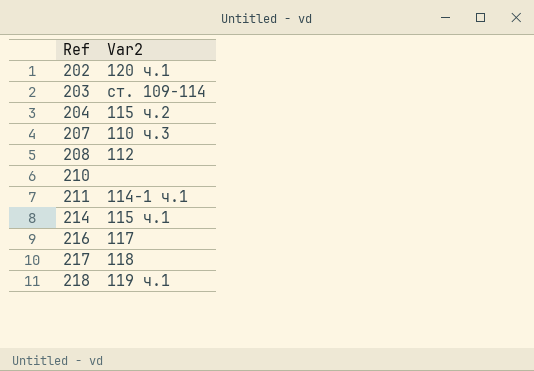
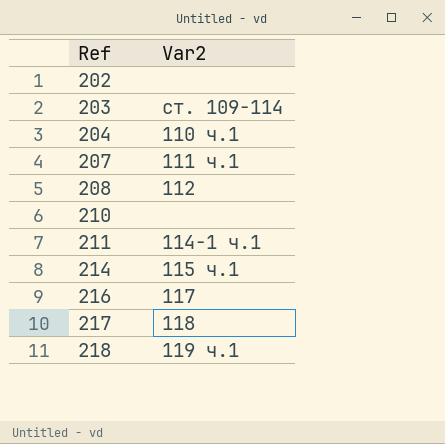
202 | Var2: 120 ч.1 -> none
204 | Var2: 115 ч.2 -> 110 ч.1
207 | Var2: 110 ч.3 -> 111 ч.1

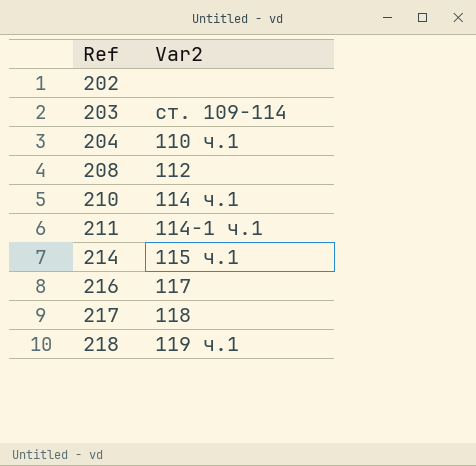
row 207: 111 ч.1 -> none
210 | Var2: none -> 114 ч.1

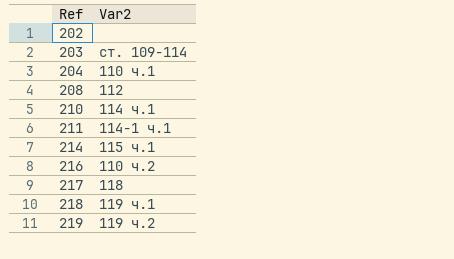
216 | Var2: 117 -> 110 ч.2
row 219: none -> 119 ч.2

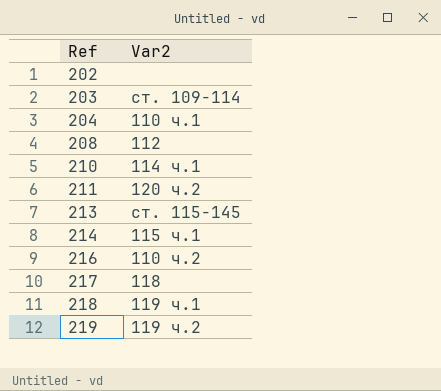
211 | Var2: 114-1 ч.1 -> 120 ч.2
row 213: none -> ст. 115-145

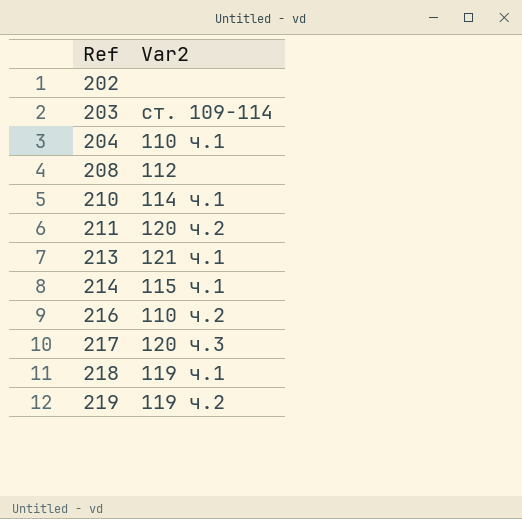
213 | Var2: ст. 115-145 -> 121 ч.1
217 | Var2: 118 -> 120 ч.3

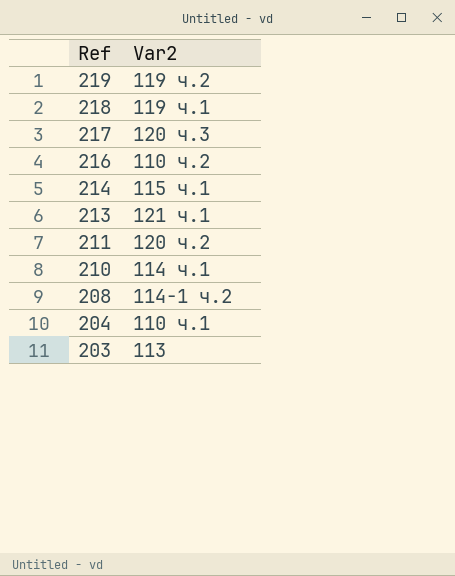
row order: Ref ascending -> Ref descending
row 202: none -> none
208 | Var2: 112 -> 114-1 ч.2
203 | Var2: ст. 109-114 -> 113

